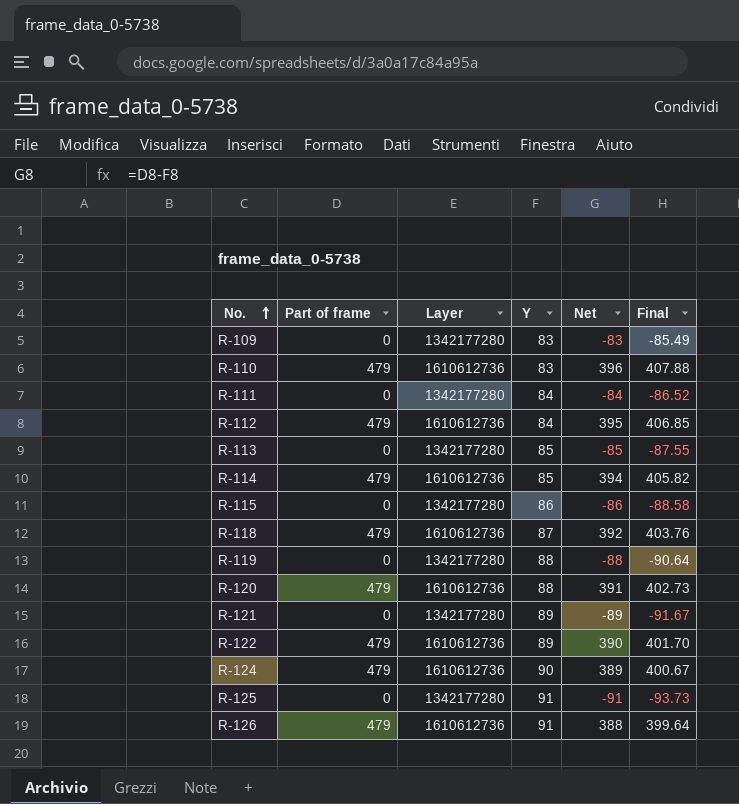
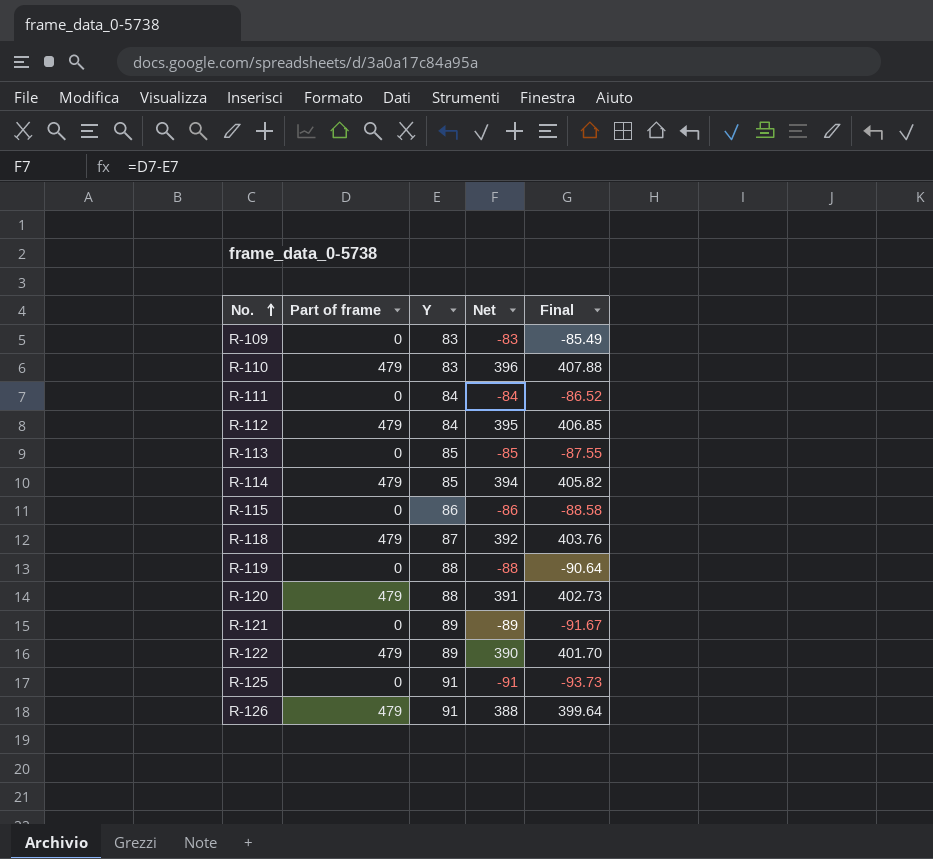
column Layer | position: 3 -> none
row R-124: 479 | 1610612736 | 90 | 389 | 400.67 -> none

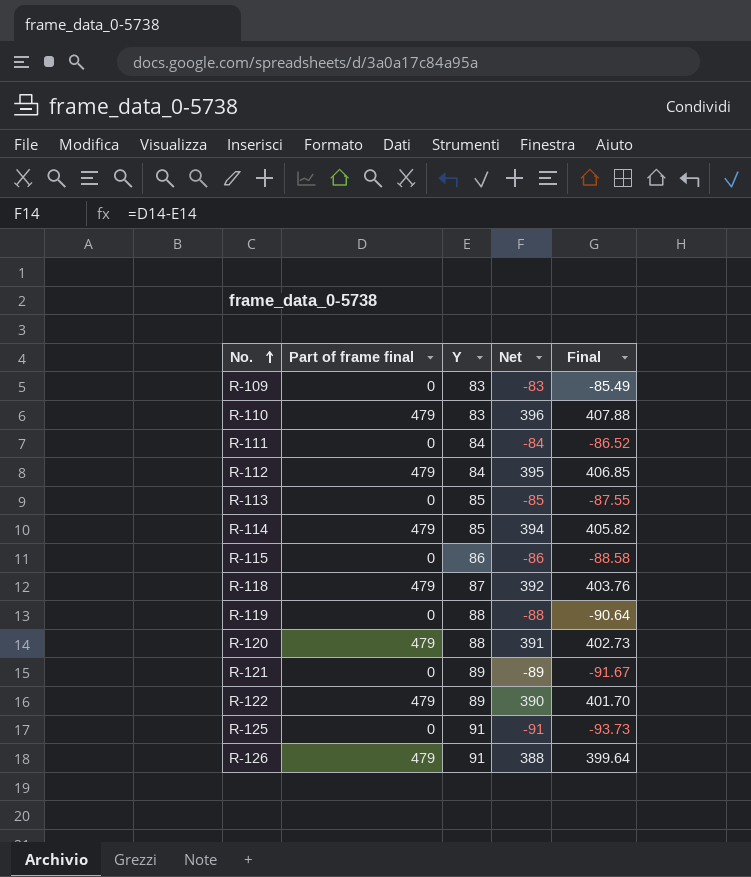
column name: Part of frame -> Part of frame final

